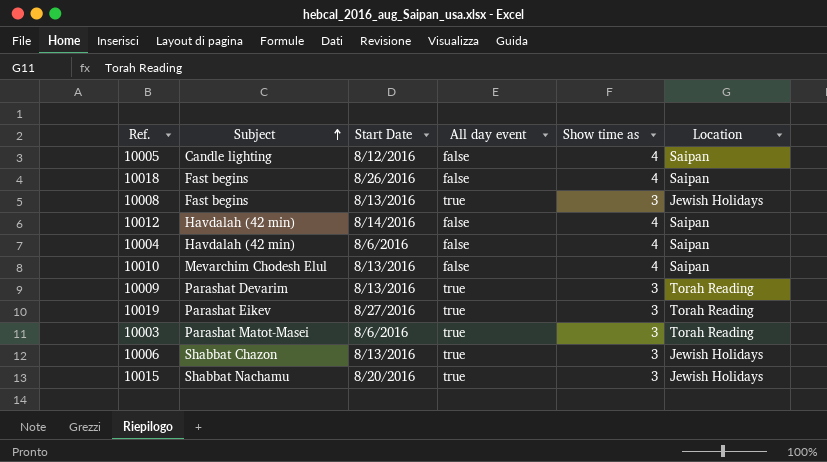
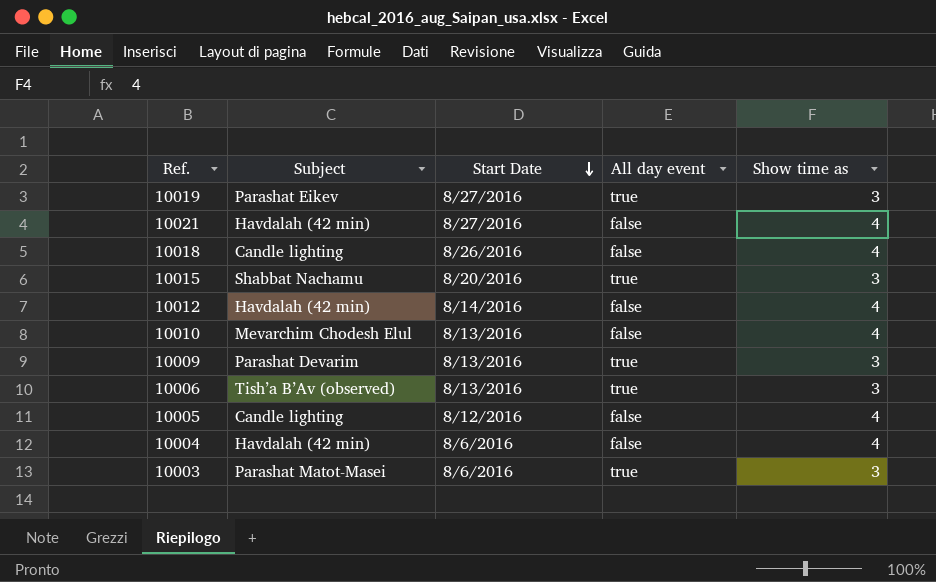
row order: Subject ascending -> Start Date descending
column Location | position: 6 -> none
row 10008: Fast begins | 8/13/2016 | true | 3 | Jewish Holidays -> none
row 10021: none -> Havdalah (42 min) | 8/27/2016 | false | 4
10018 | Subject: Fast begins -> Candle lighting
10006 | Subject: Shabbat Chazon -> Tish’a B’Av (observed)

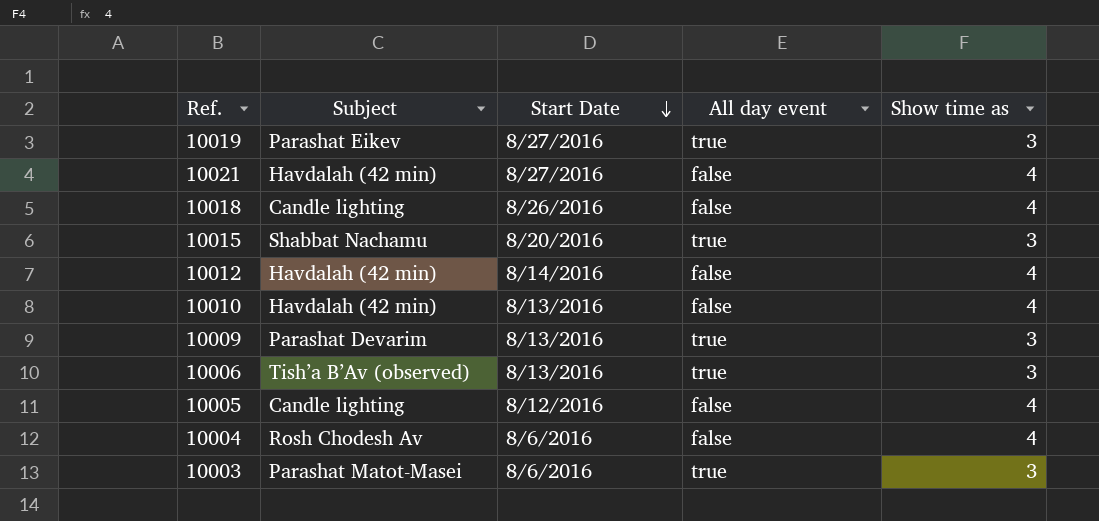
10010 | Subject: Mevarchim Chodesh Elul -> Havdalah (42 min)
10004 | Subject: Havdalah (42 min) -> Rosh Chodesh Av

